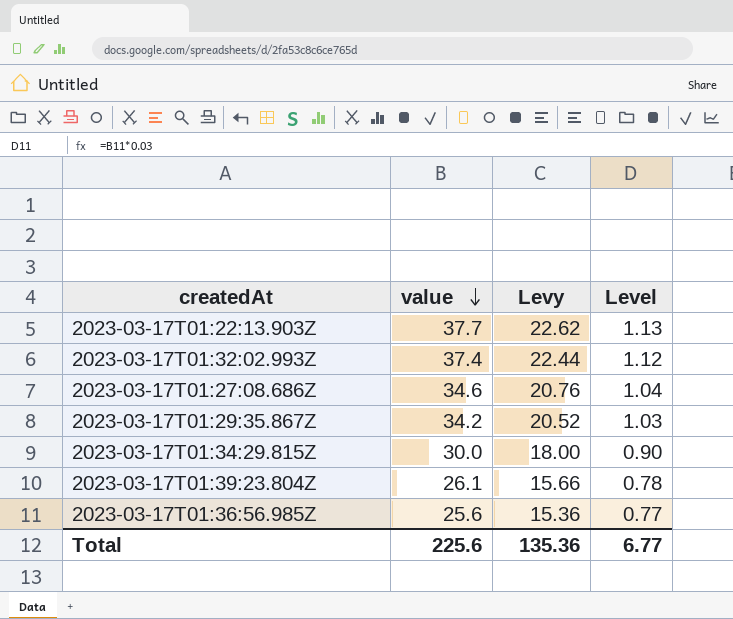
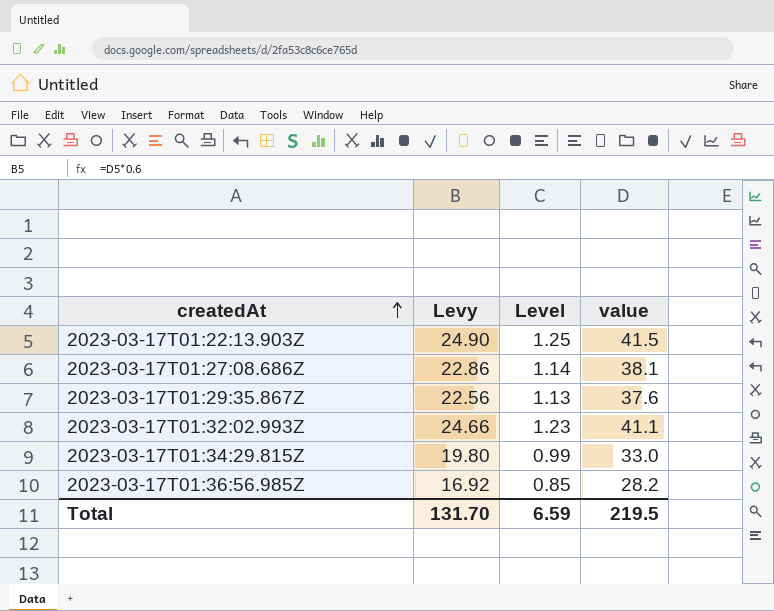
row order: value descending -> createdAt ascending
column value | position: 2 -> 4
row 2023-03-17T01:39:23.804Z: 26.1 | 15.66 | 0.78 -> none
2023-03-17T01:22:13.903Z | Levy: 22.62 -> 24.90
2023-03-17T01:22:13.903Z | Level: 1.13 -> 1.25
2023-03-17T01:22:13.903Z | value: 37.7 -> 41.5
2023-03-17T01:27:08.686Z | Levy: 20.76 -> 22.86
2023-03-17T01:27:08.686Z | Level: 1.04 -> 1.14
2023-03-17T01:27:08.686Z | value: 34.6 -> 38.1
2023-03-17T01:29:35.867Z | Levy: 20.52 -> 22.56
2023-03-17T01:29:35.867Z | Level: 1.03 -> 1.13
2023-03-17T01:29:35.867Z | value: 34.2 -> 37.6
2023-03-17T01:32:02.993Z | Levy: 22.44 -> 24.66
2023-03-17T01:32:02.993Z | Level: 1.12 -> 1.23
2023-03-17T01:32:02.993Z | value: 37.4 -> 41.1
2023-03-17T01:34:29.815Z | Levy: 18.00 -> 19.80
2023-03-17T01:34:29.815Z | Level: 0.90 -> 0.99
2023-03-17T01:34:29.815Z | value: 30.0 -> 33.0
2023-03-17T01:36:56.985Z | Levy: 15.36 -> 16.92
2023-03-17T01:36:56.985Z | Level: 0.77 -> 0.85
2023-03-17T01:36:56.985Z | value: 25.6 -> 28.2
Total | Levy: 135.36 -> 131.70
Total | Level: 6.77 -> 6.59
Total | value: 225.6 -> 219.5

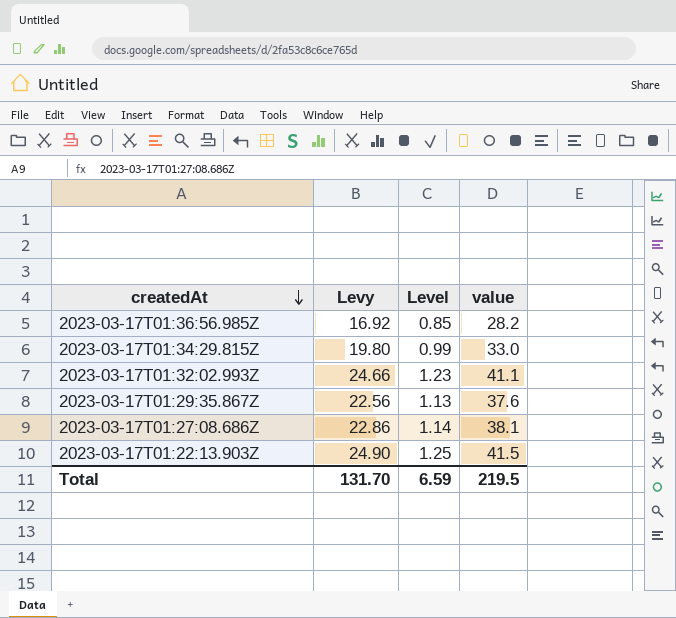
row order: createdAt ascending -> createdAt descending

